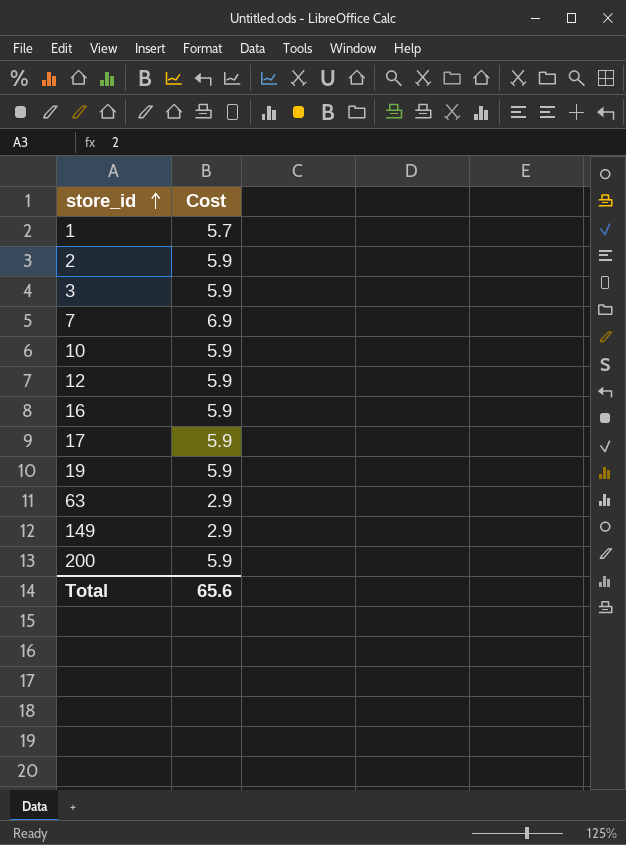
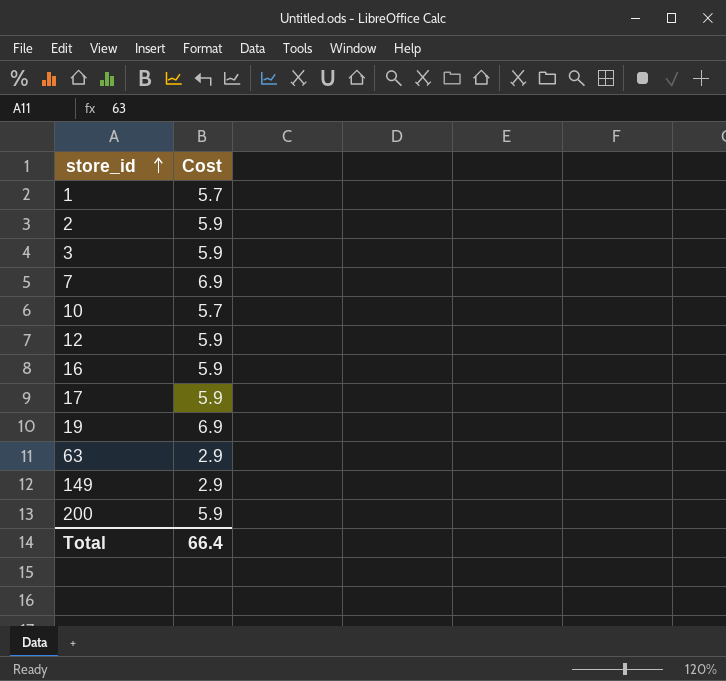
10 | Cost: 5.9 -> 5.7
19 | Cost: 5.9 -> 6.9
Total | Cost: 65.6 -> 66.4

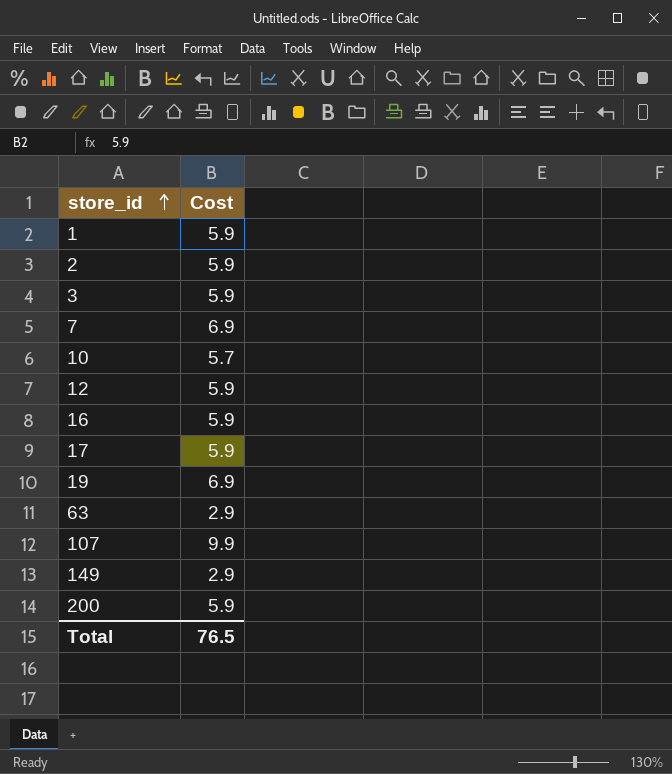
1 | Cost: 5.7 -> 5.9
row 107: none -> 9.9
Total | Cost: 66.4 -> 76.5

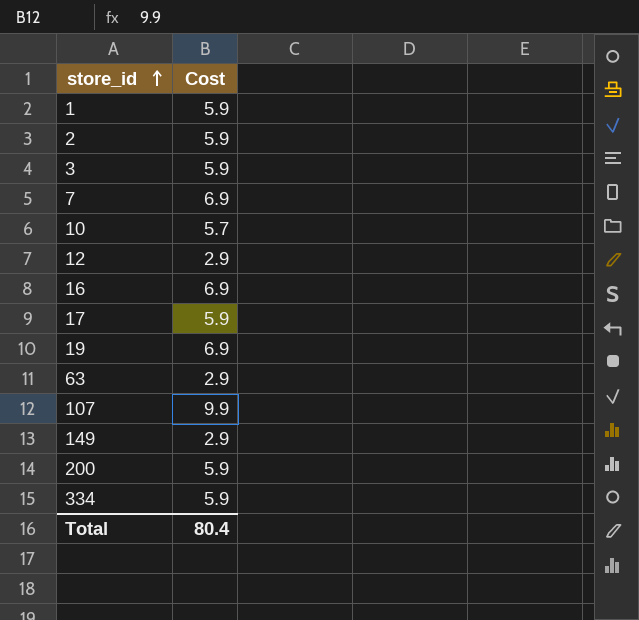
12 | Cost: 5.9 -> 2.9
16 | Cost: 5.9 -> 6.9
row 334: none -> 5.9
Total | Cost: 76.5 -> 80.4

